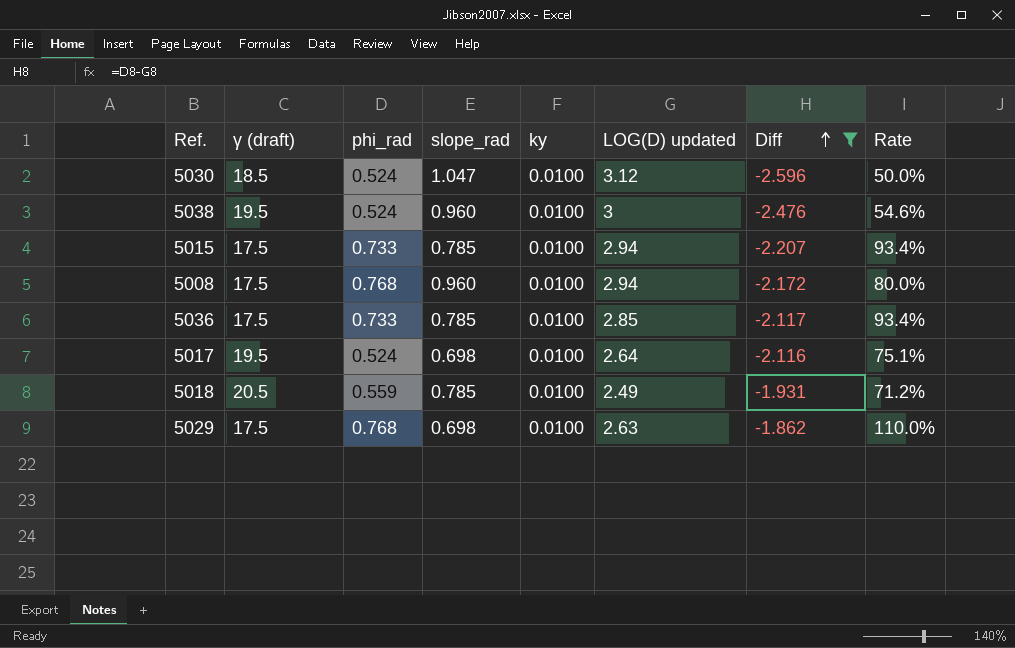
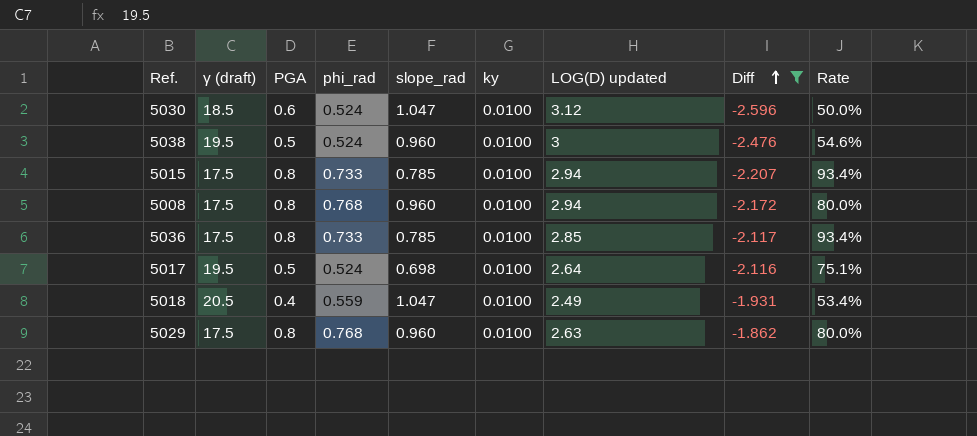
column PGA | position: none -> 3
5018 | slope_rad: 0.785 -> 1.047
5018 | Rate: 71.2% -> 53.4%
5029 | slope_rad: 0.698 -> 0.960
5029 | Rate: 110.0% -> 80.0%

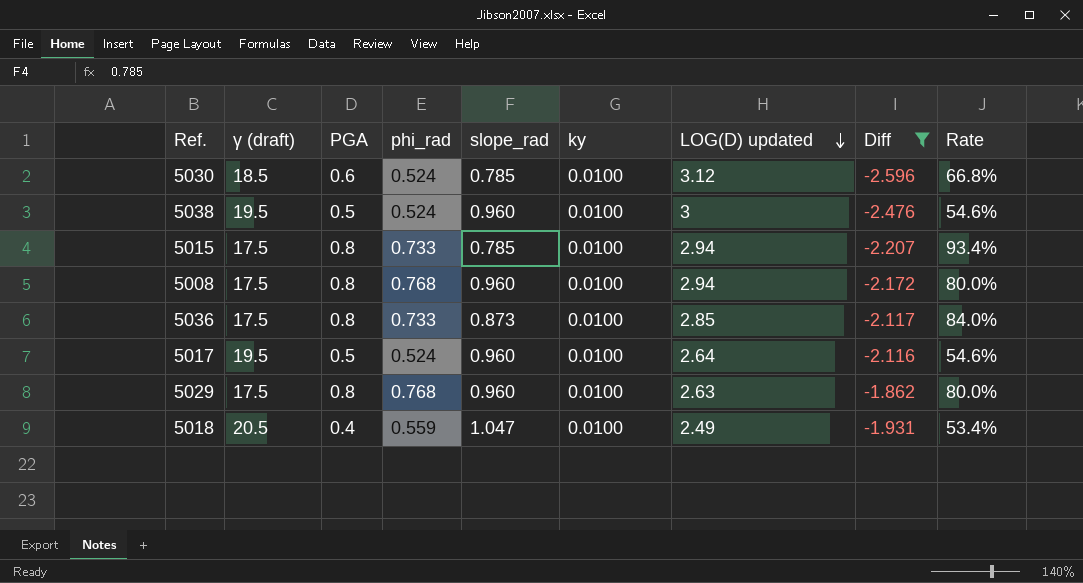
row order: Diff ascending -> LOG(D) updated descending
5030 | slope_rad: 1.047 -> 0.785
5030 | Rate: 50.0% -> 66.8%
5036 | slope_rad: 0.785 -> 0.873
5036 | Rate: 93.4% -> 84.0%
5017 | slope_rad: 0.698 -> 0.960
5017 | Rate: 75.1% -> 54.6%

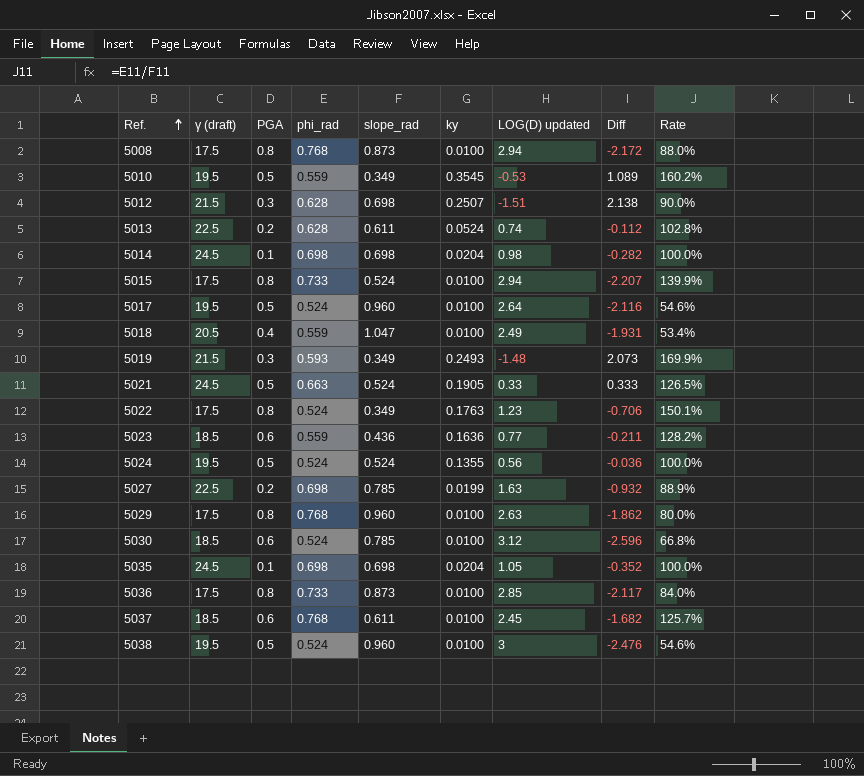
filter: Diff <= -1.862 -> none
row order: LOG(D) updated descending -> Ref. ascending
5008 | slope_rad: 0.960 -> 0.873
5008 | Rate: 80.0% -> 88.0%
5015 | slope_rad: 0.785 -> 0.524
5015 | Rate: 93.4% -> 139.9%

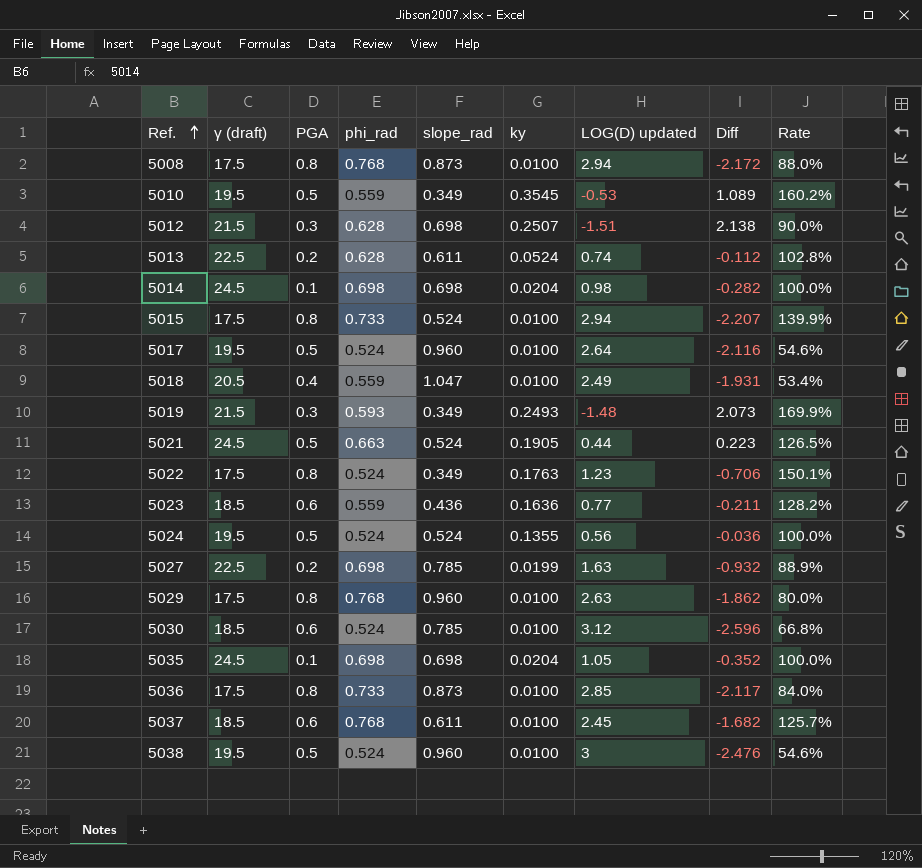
5021 | LOG(D) updated: 0.33 -> 0.44
5021 | Diff: 0.333 -> 0.223

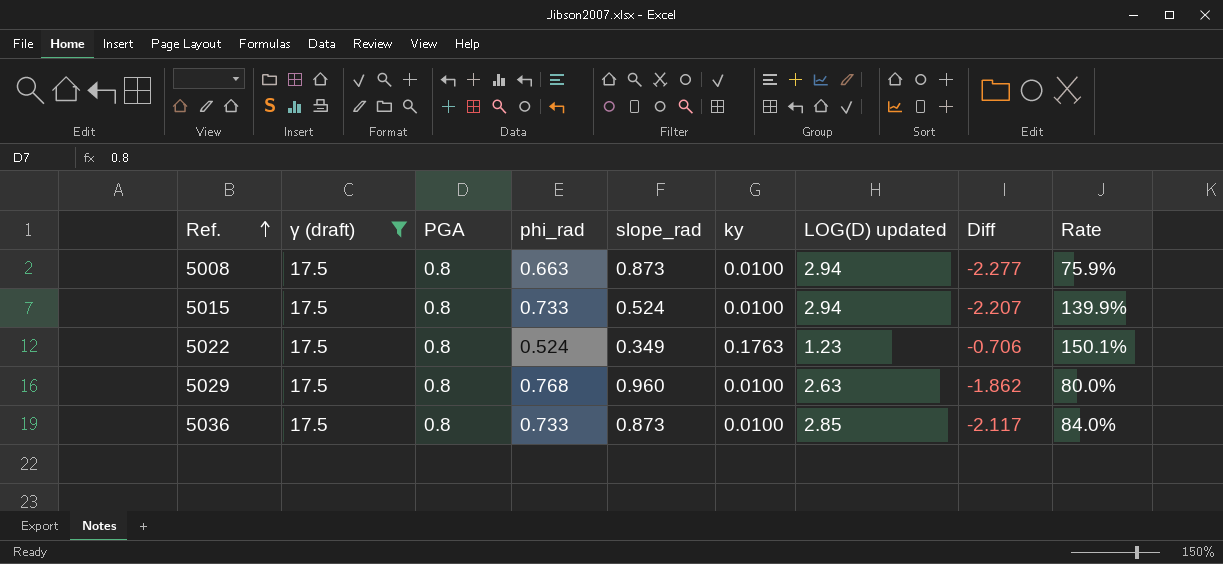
filter: none -> γ (draft) = 17.5
5008 | phi_rad: 0.768 -> 0.663
5008 | Diff: -2.172 -> -2.277
5008 | Rate: 88.0% -> 75.9%

